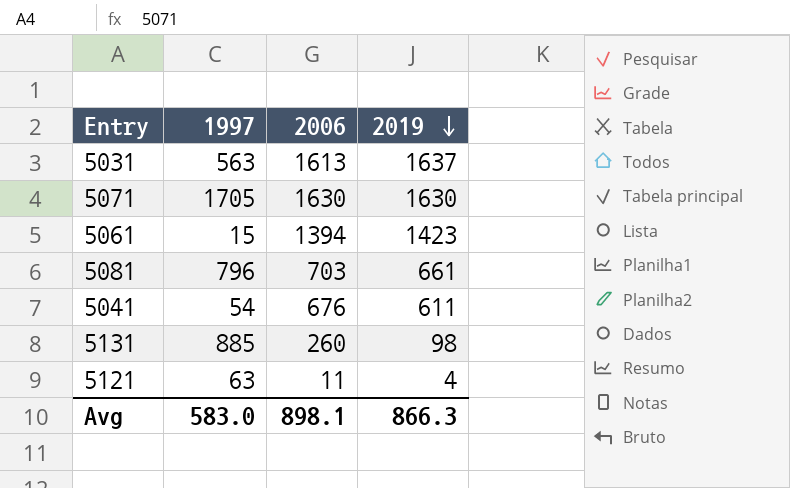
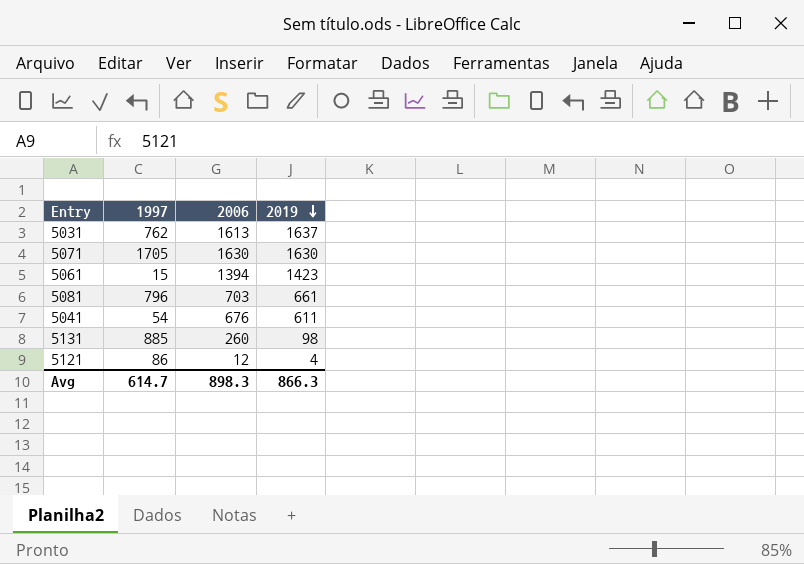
5031 | 1997: 563 -> 762
5121 | 1997: 63 -> 86
5121 | 2006: 11 -> 12
Avg | 1997: 583.0 -> 614.7
Avg | 2006: 898.1 -> 898.3

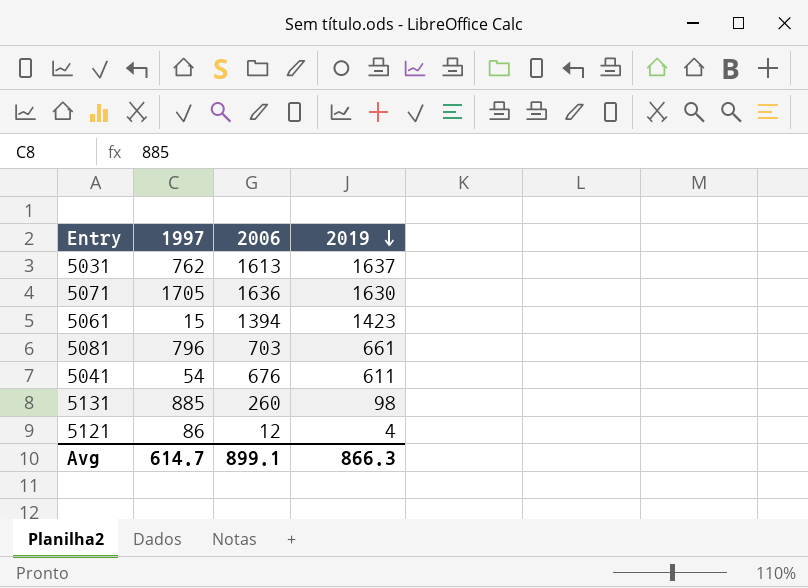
5071 | 2006: 1630 -> 1636
Avg | 2006: 898.3 -> 899.1

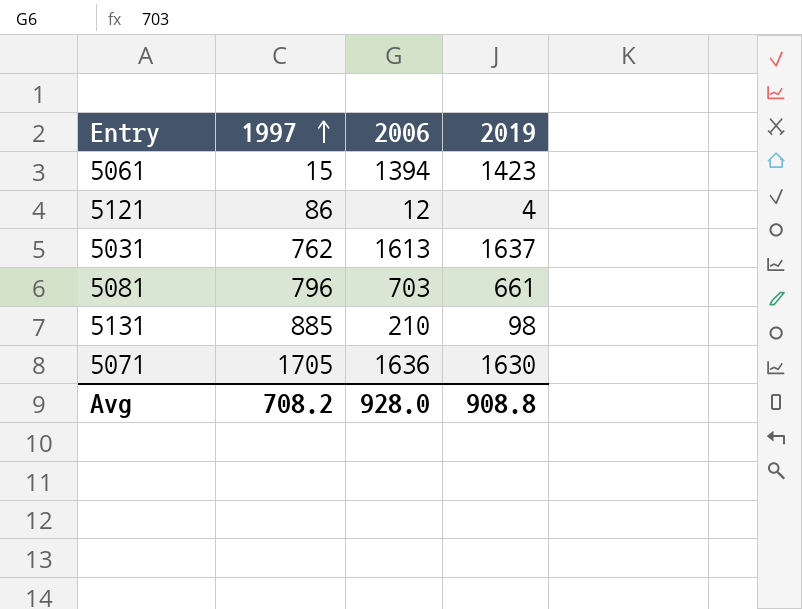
row order: 2019 descending -> 1997 ascending
row 5041: 54 | 676 | 611 -> none
5131 | 2006: 260 -> 210
Avg | 1997: 614.7 -> 708.2
Avg | 2006: 899.1 -> 928.0
Avg | 2019: 866.3 -> 908.8

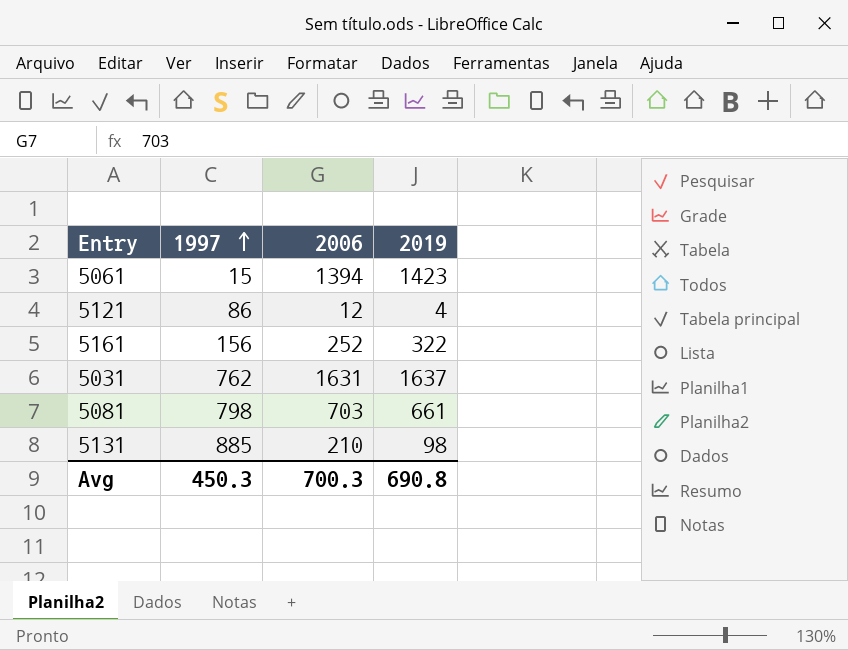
row 5071: 1705 | 1636 | 1630 -> none
row 5161: none -> 156 | 252 | 322
5031 | 2006: 1613 -> 1631
5081 | 1997: 796 -> 798
Avg | 1997: 708.2 -> 450.3
Avg | 2006: 928.0 -> 700.3
Avg | 2019: 908.8 -> 690.8

